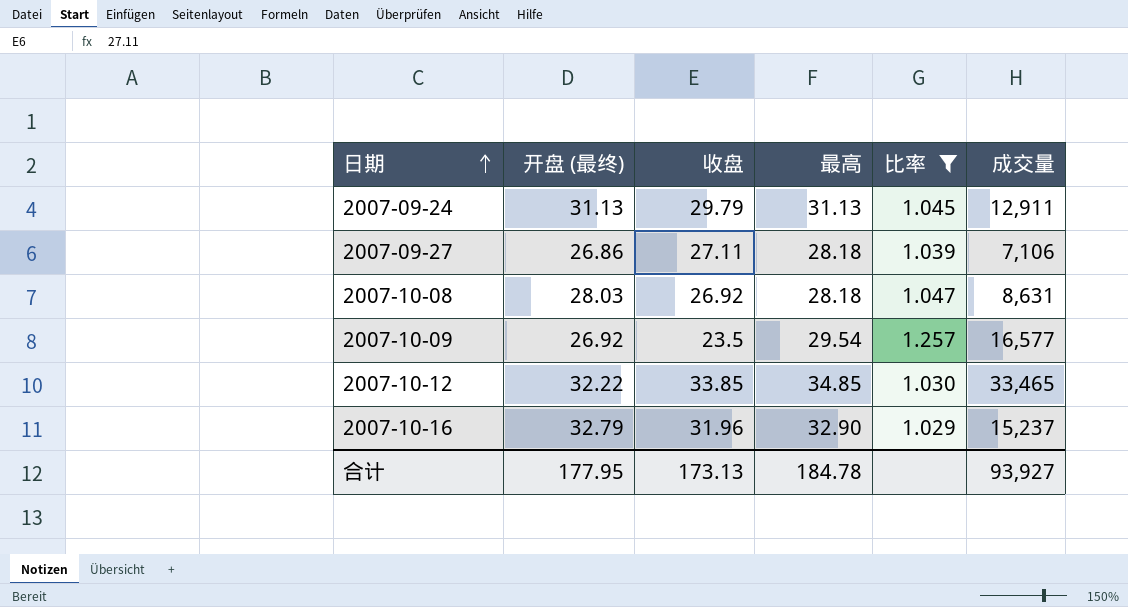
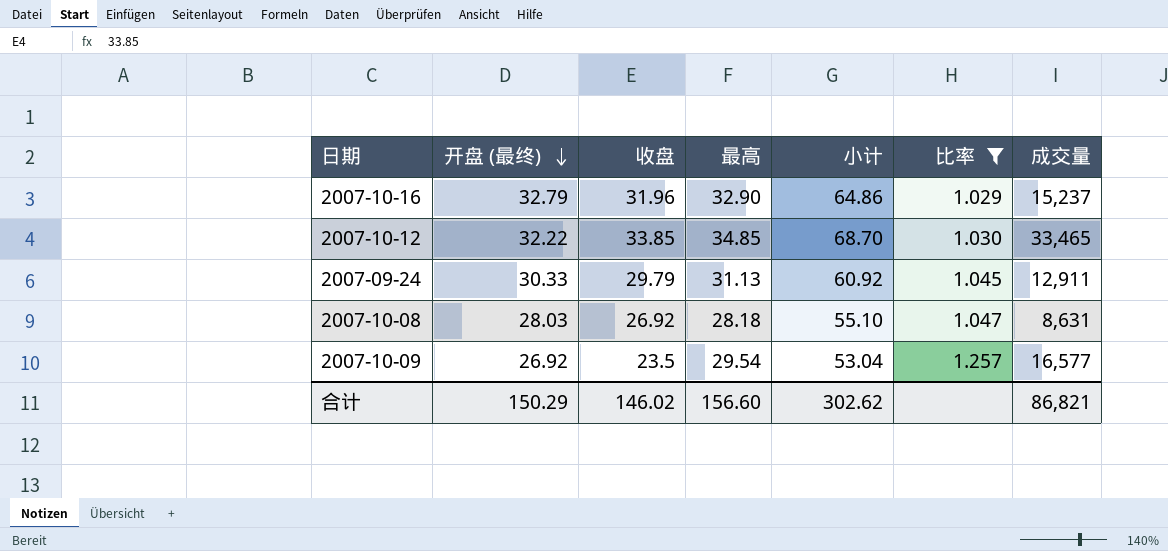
row order: 日期 ascending -> 开盘 (最终) descending
column 小计 | formula: none -> [收盘] + [最高]
row 2007-09-27: 26.86 | 27.11 | 28.18 | 1.039 | 7,106 -> none
2007-09-24 | 开盘 (最终): 31.13 -> 30.33
合计 | 开盘 (最终): 177.95 -> 150.29
合计 | 收盘: 173.13 -> 146.02
合计 | 最高: 184.78 -> 156.60
合计 | 成交量: 93,927 -> 86,821

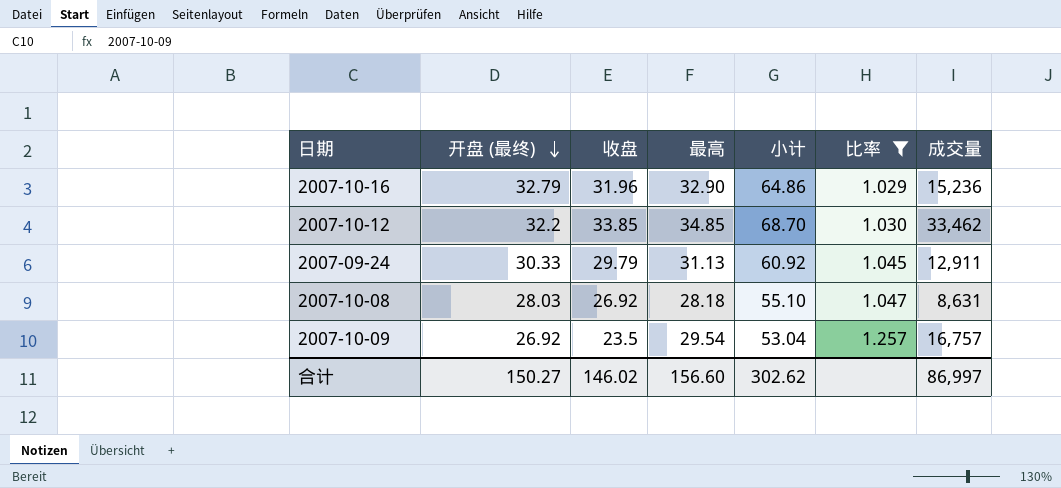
2007-10-16 | 成交量: 15,237 -> 15,236
2007-10-12 | 开盘 (最终): 32.22 -> 32.2
2007-10-12 | 成交量: 33,465 -> 33,462
2007-10-09 | 成交量: 16,577 -> 16,757
合计 | 开盘 (最终): 150.29 -> 150.27
合计 | 成交量: 86,821 -> 86,997

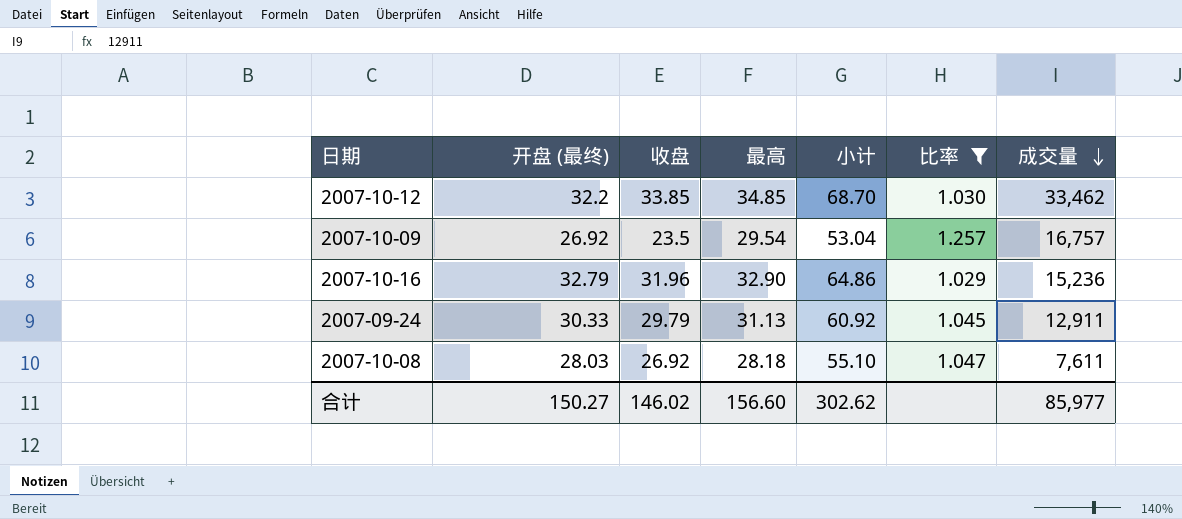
row order: 开盘 (最终) descending -> 成交量 descending
2007-10-08 | 成交量: 8,631 -> 7,611
合计 | 成交量: 86,997 -> 85,977

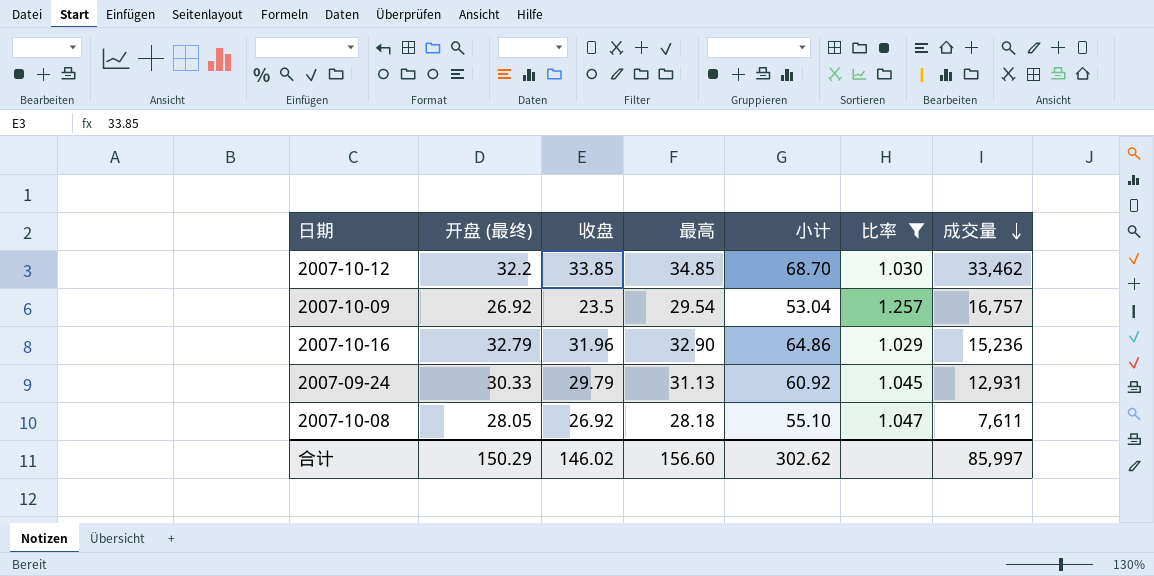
2007-09-24 | 成交量: 12,911 -> 12,931
2007-10-08 | 开盘 (最终): 28.03 -> 28.05
合计 | 开盘 (最终): 150.27 -> 150.29
合计 | 成交量: 85,977 -> 85,997

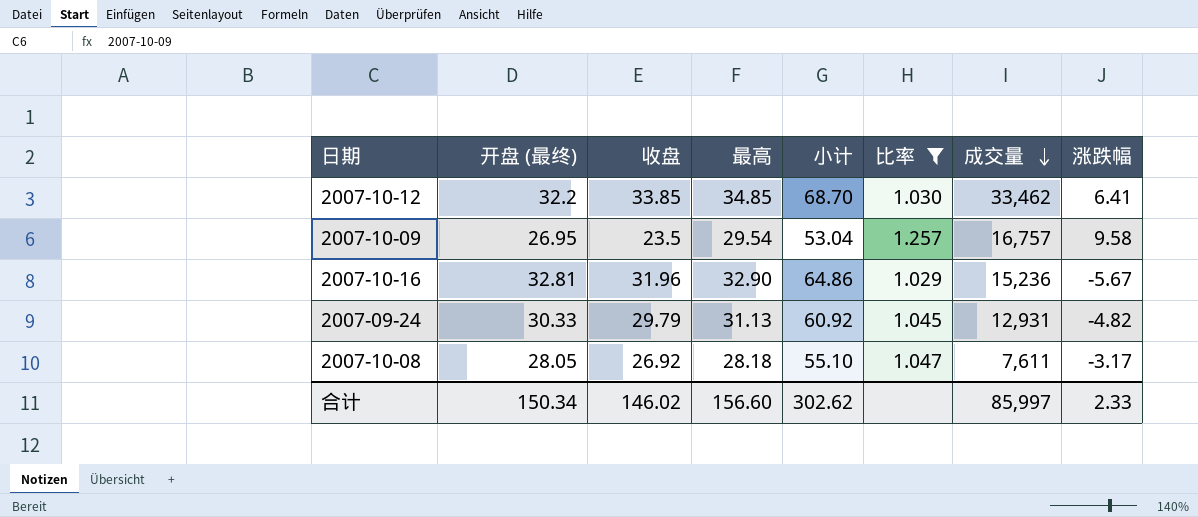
column 涨跌幅 | position: none -> 8
2007-10-09 | 开盘 (最终): 26.92 -> 26.95
2007-10-16 | 开盘 (最终): 32.79 -> 32.81
合计 | 开盘 (最终): 150.29 -> 150.34

